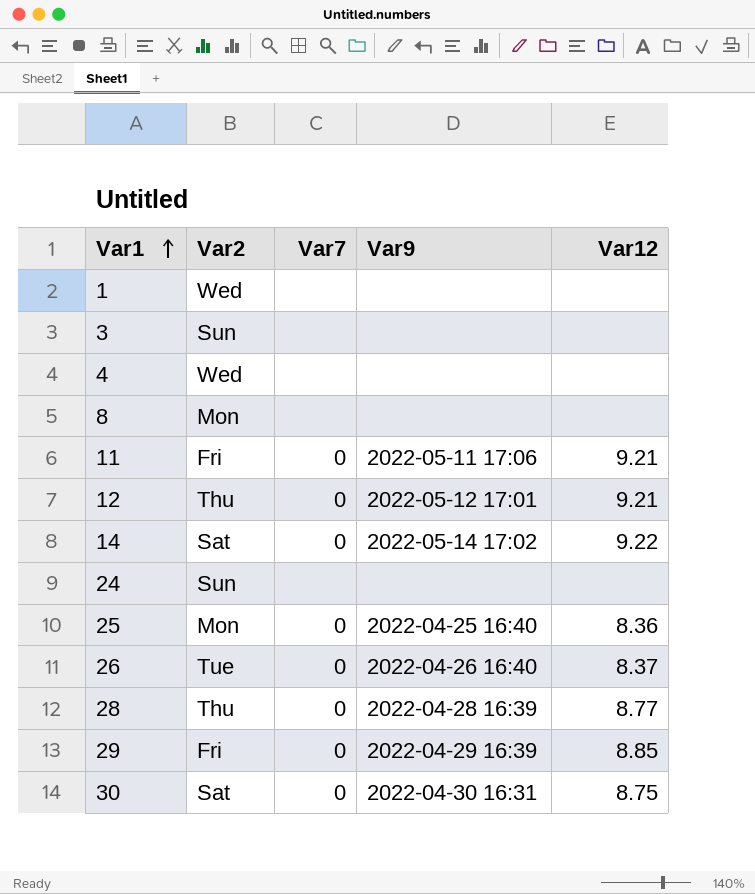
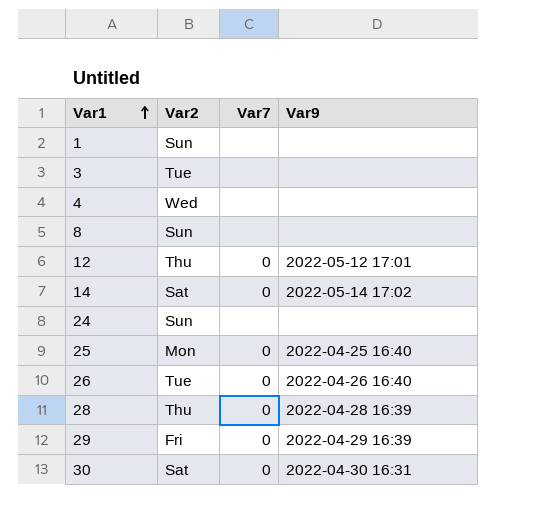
column Var12 | position: 5 -> none
row 11: Fri | 0 | 2022-05-11 17:06 | 9.21 -> none
1 | Var2: Wed -> Sun
3 | Var2: Sun -> Tue
8 | Var2: Mon -> Sun

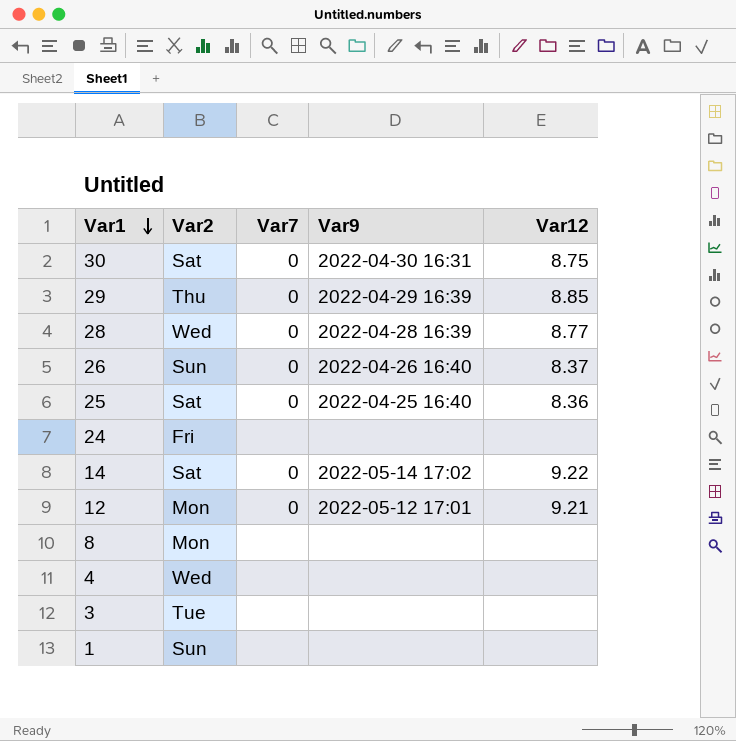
row order: Var1 ascending -> Var1 descending
column Var12 | position: none -> 5
29 | Var2: Fri -> Thu
28 | Var2: Thu -> Wed
26 | Var2: Tue -> Sun
25 | Var2: Mon -> Sat
24 | Var2: Sun -> Fri
12 | Var2: Thu -> Mon
8 | Var2: Sun -> Mon

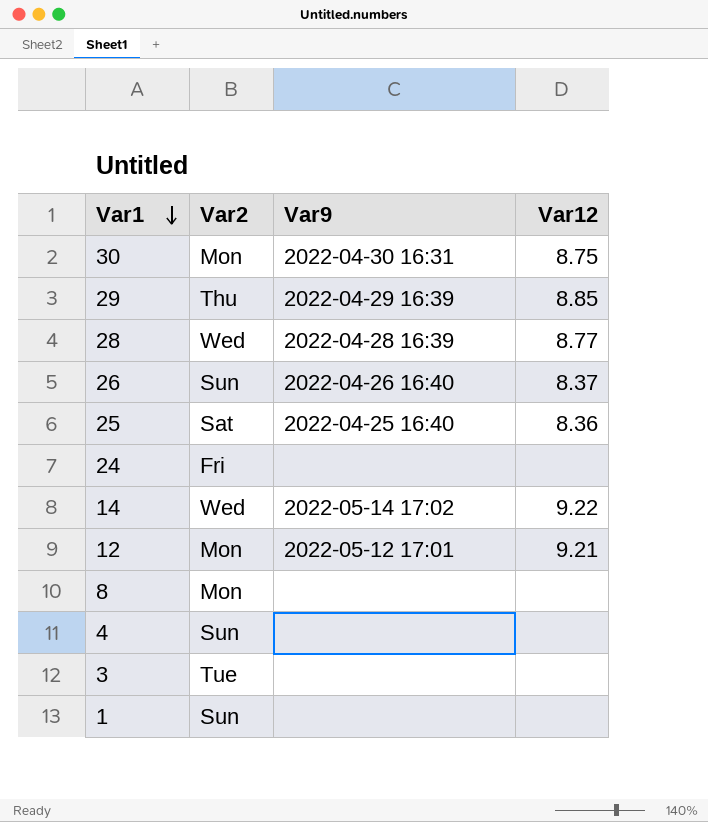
column Var7 | position: 3 -> none
30 | Var2: Sat -> Mon
14 | Var2: Sat -> Wed
4 | Var2: Wed -> Sun

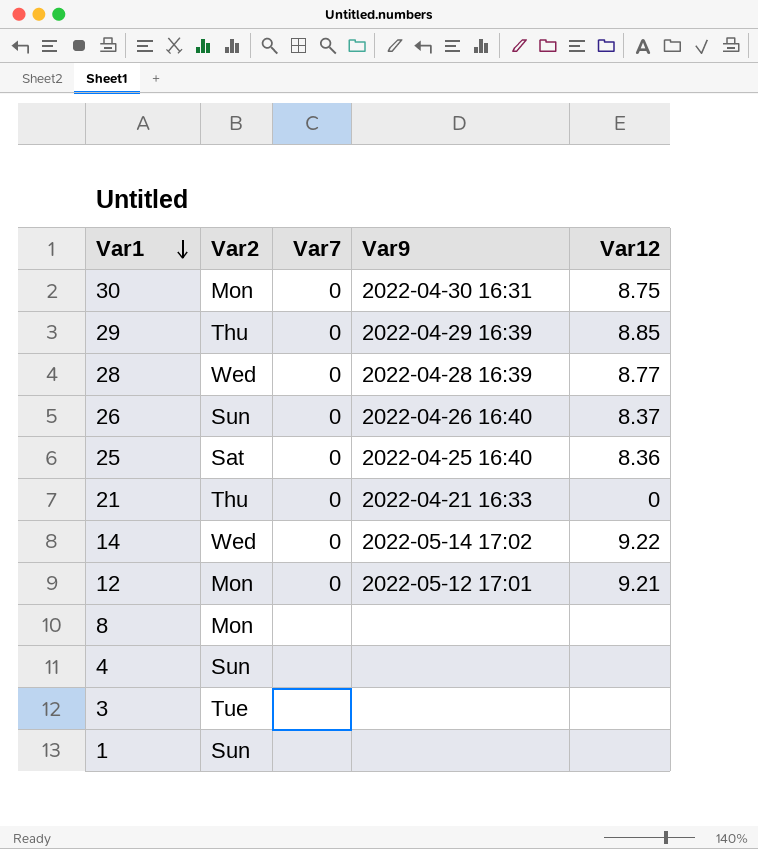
column Var7 | position: none -> 3
row 24: Fri | none | none -> none
row 21: none -> Thu | 0 | 2022-04-21 16:33 | 0

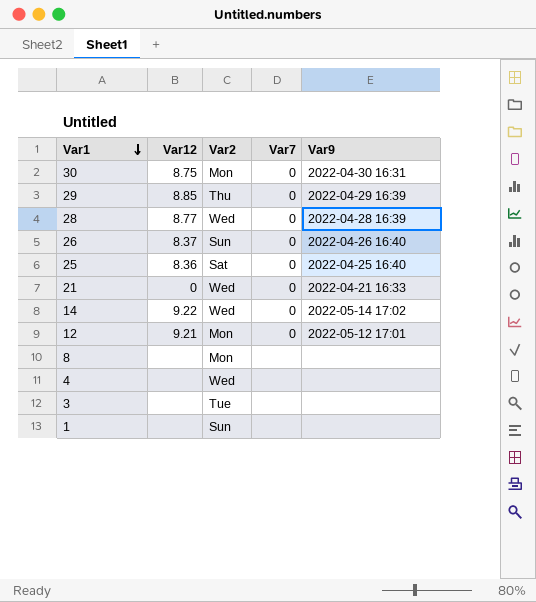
column Var12 | position: 5 -> 2
21 | Var2: Thu -> Wed
4 | Var2: Sun -> Wed

